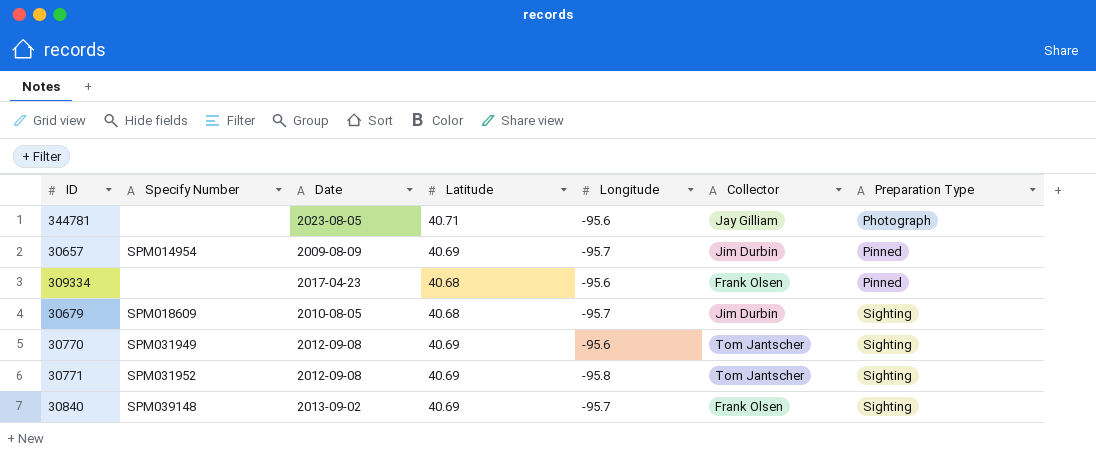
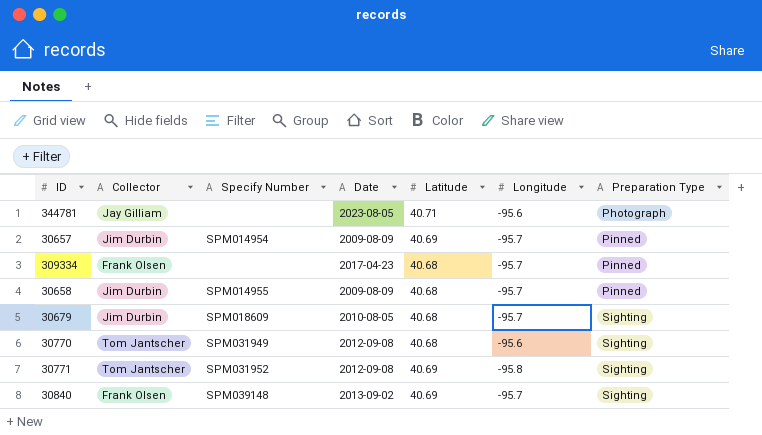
column Collector | position: 6 -> 2
309334 | Longitude: -95.6 -> -95.7
row 30658: none -> Jim Durbin | SPM014955 | 2009-08-09 | 40.68 | -95.7 | Pinned
30770 | Latitude: 40.69 -> 40.68

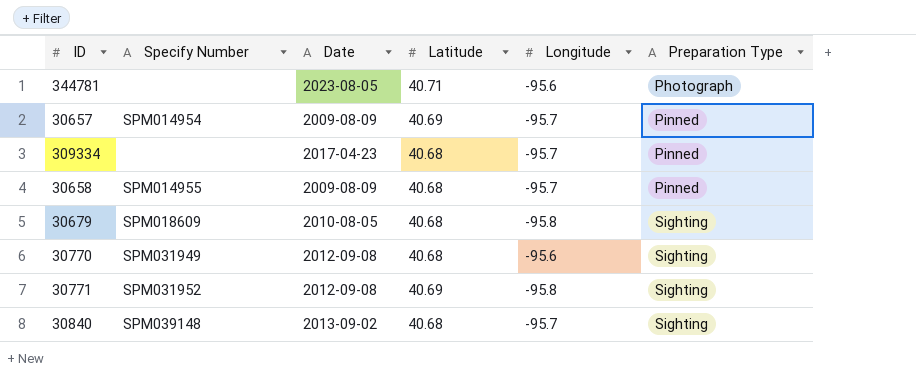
column Collector | position: 2 -> none
30679 | Longitude: -95.7 -> -95.8
30840 | Latitude: 40.69 -> 40.68

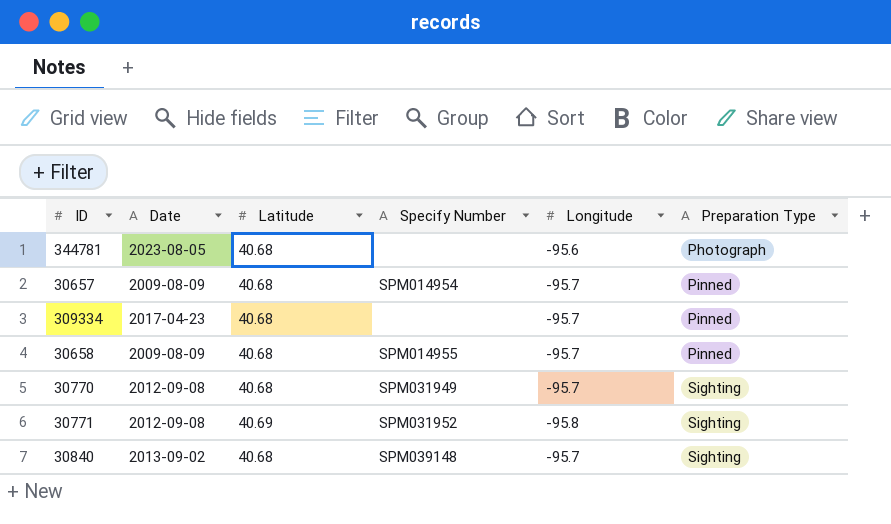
column Specify Number | position: 2 -> 4
row 30679: SPM018609 | 2010-08-05 | 40.68 | -95.8 | Sighting -> none
344781 | Latitude: 40.71 -> 40.68
30657 | Latitude: 40.69 -> 40.68
30770 | Longitude: -95.6 -> -95.7

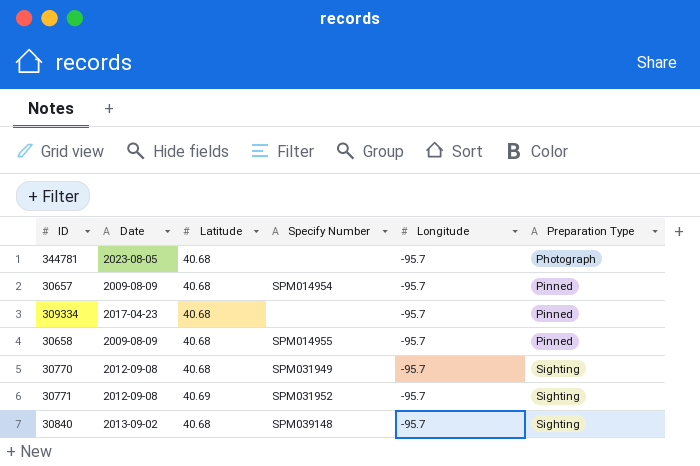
344781 | Longitude: -95.6 -> -95.7
30771 | Longitude: -95.8 -> -95.7

